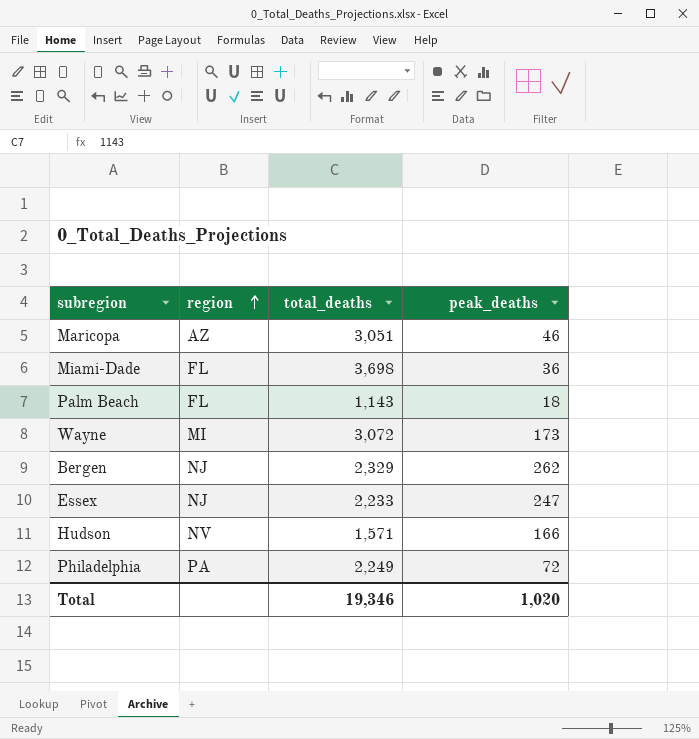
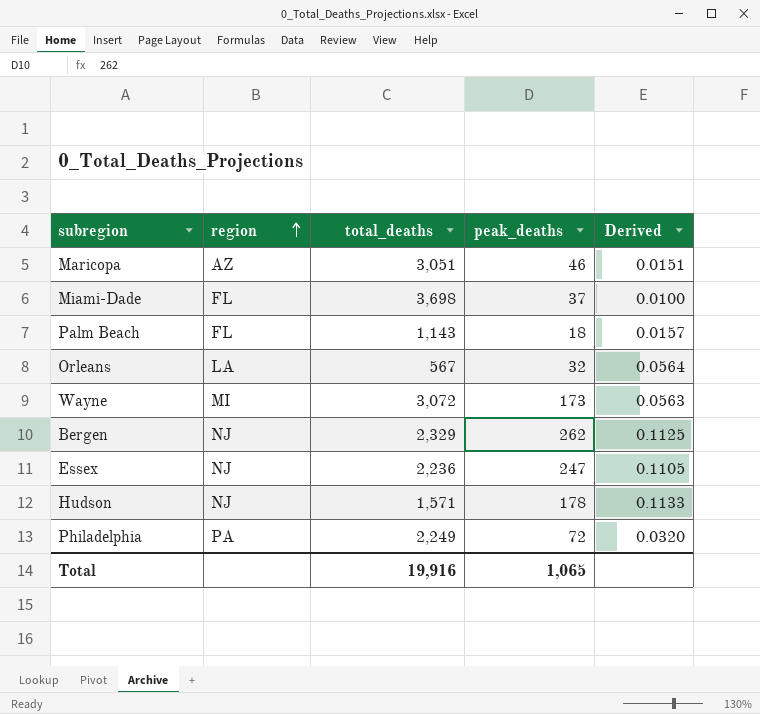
column Derived | formula: none -> [peak_deaths] / [total_deaths]
Miami-Dade | peak_deaths: 36 -> 37
row Orleans: none -> LA | 567 | 32 | 0.0564
Essex | total_deaths: 2,233 -> 2,236
Hudson | region: NV -> NJ
Hudson | peak_deaths: 166 -> 178
Total | total_deaths: 19,346 -> 19,916
Total | peak_deaths: 1,020 -> 1,065

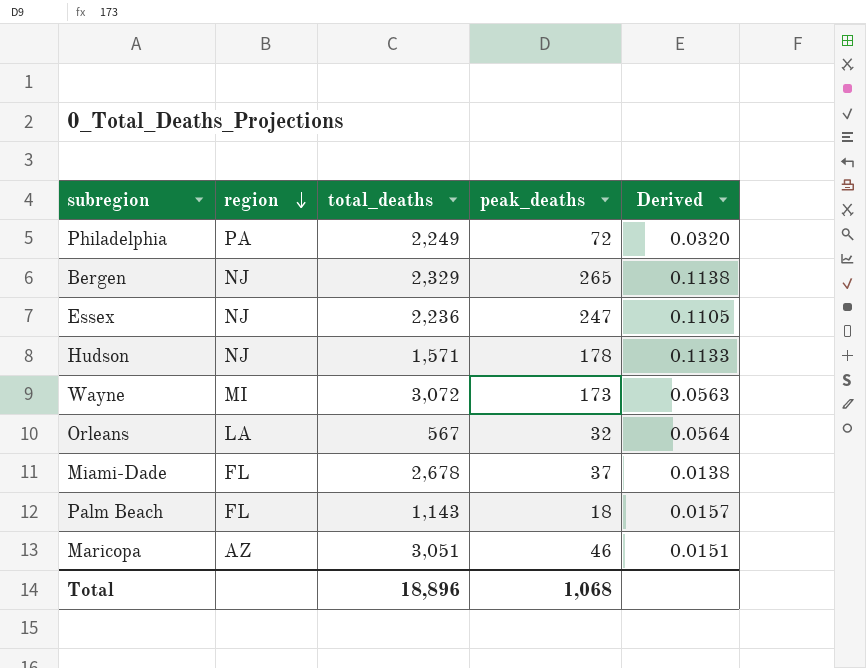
row order: region ascending -> region descending
Bergen | peak_deaths: 262 -> 265
Bergen | Derived: 0.1125 -> 0.1138
Miami-Dade | total_deaths: 3,698 -> 2,678
Miami-Dade | Derived: 0.0100 -> 0.0138
Total | total_deaths: 19,916 -> 18,896
Total | peak_deaths: 1,065 -> 1,068

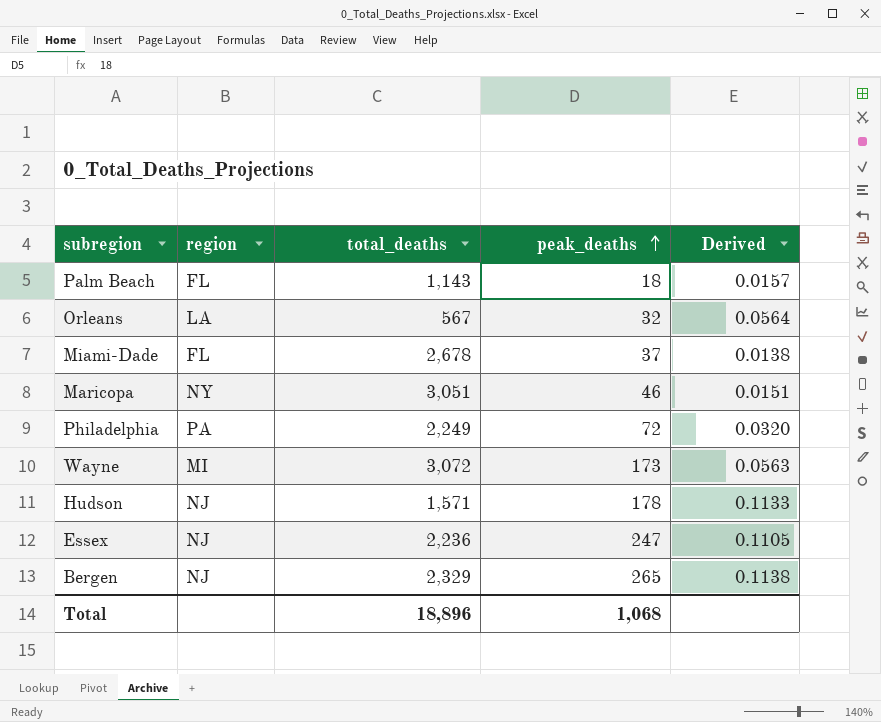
row order: region descending -> peak_deaths ascending
Maricopa | region: AZ -> NY

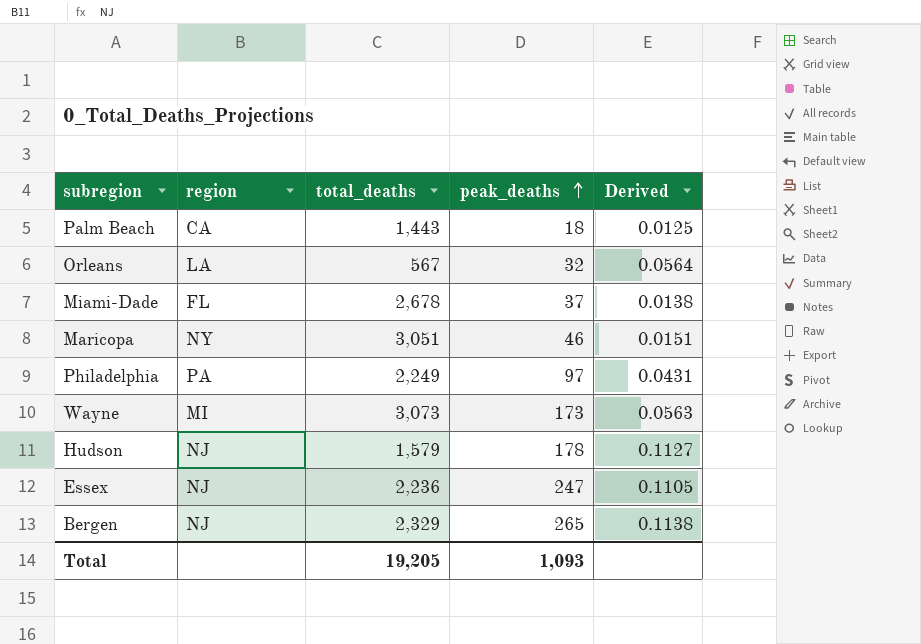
Palm Beach | region: FL -> CA
Palm Beach | total_deaths: 1,143 -> 1,443
Palm Beach | Derived: 0.0157 -> 0.0125
Philadelphia | peak_deaths: 72 -> 97
Philadelphia | Derived: 0.0320 -> 0.0431
Wayne | total_deaths: 3,072 -> 3,073
Hudson | total_deaths: 1,571 -> 1,579
Hudson | Derived: 0.1133 -> 0.1127
Total | total_deaths: 18,896 -> 19,205
Total | peak_deaths: 1,068 -> 1,093

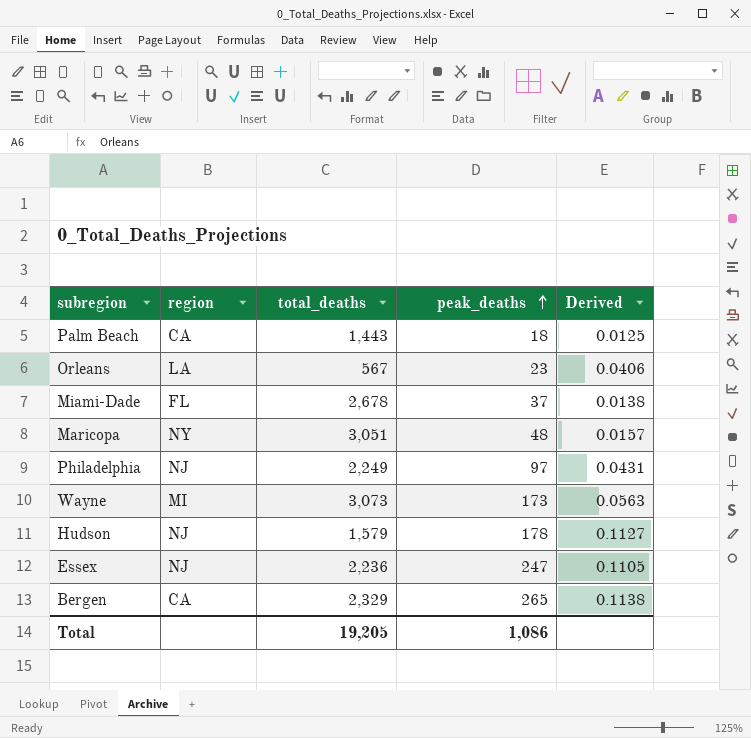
Orleans | peak_deaths: 32 -> 23
Orleans | Derived: 0.0564 -> 0.0406
Maricopa | peak_deaths: 46 -> 48
Maricopa | Derived: 0.0151 -> 0.0157
Philadelphia | region: PA -> NJ
Bergen | region: NJ -> CA
Total | peak_deaths: 1,093 -> 1,086

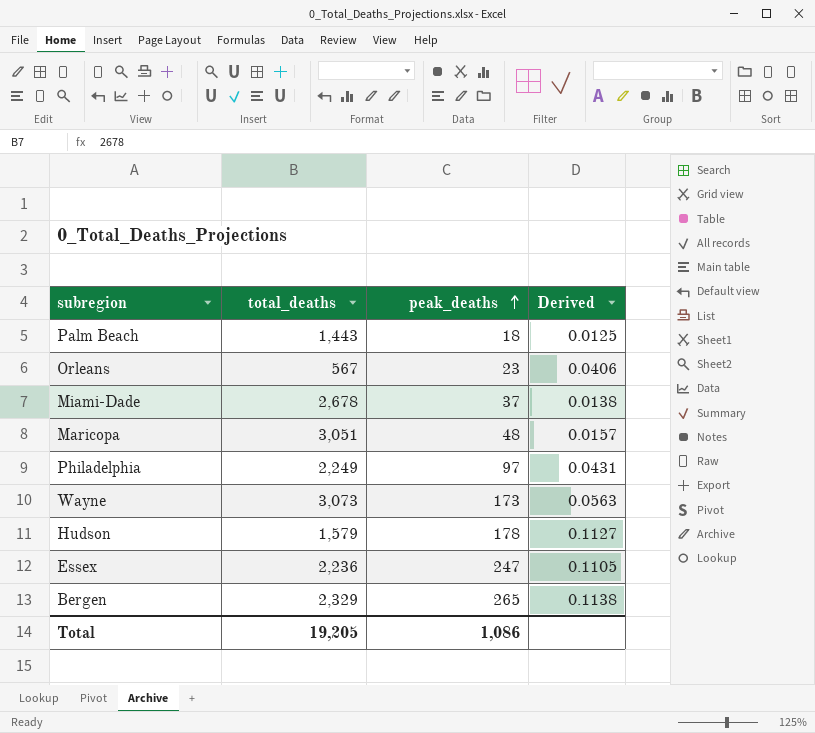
column region | position: 2 -> none

